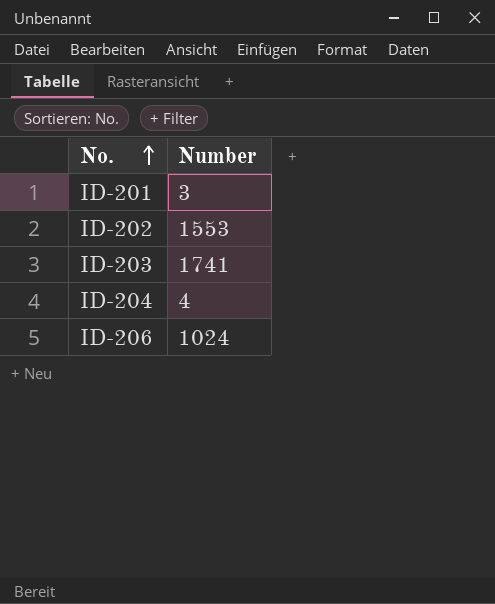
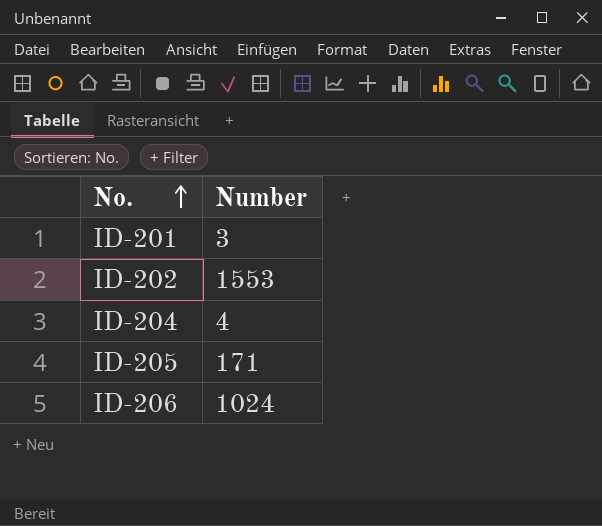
row ID-203: 1741 -> none
row ID-205: none -> 171

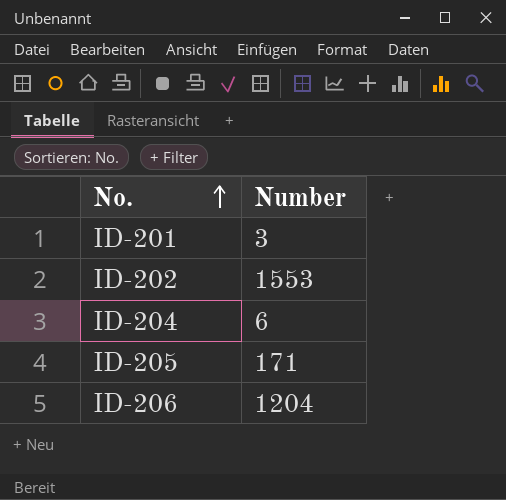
ID-204 | Number: 4 -> 6
ID-206 | Number: 1024 -> 1204

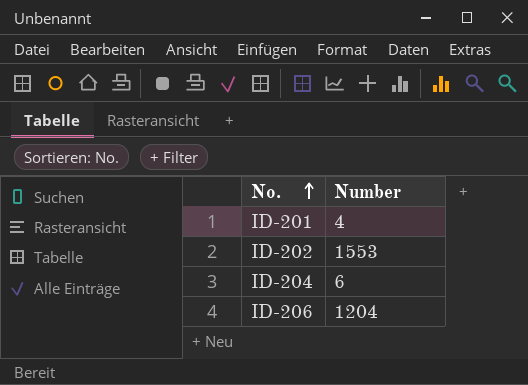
row ID-205: 171 -> none
ID-201 | Number: 3 -> 4

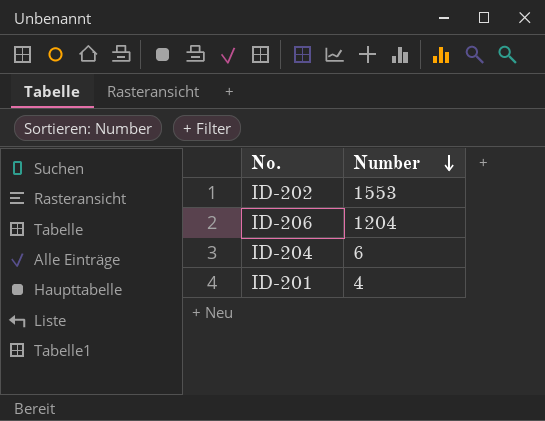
row order: No. ascending -> Number descending

